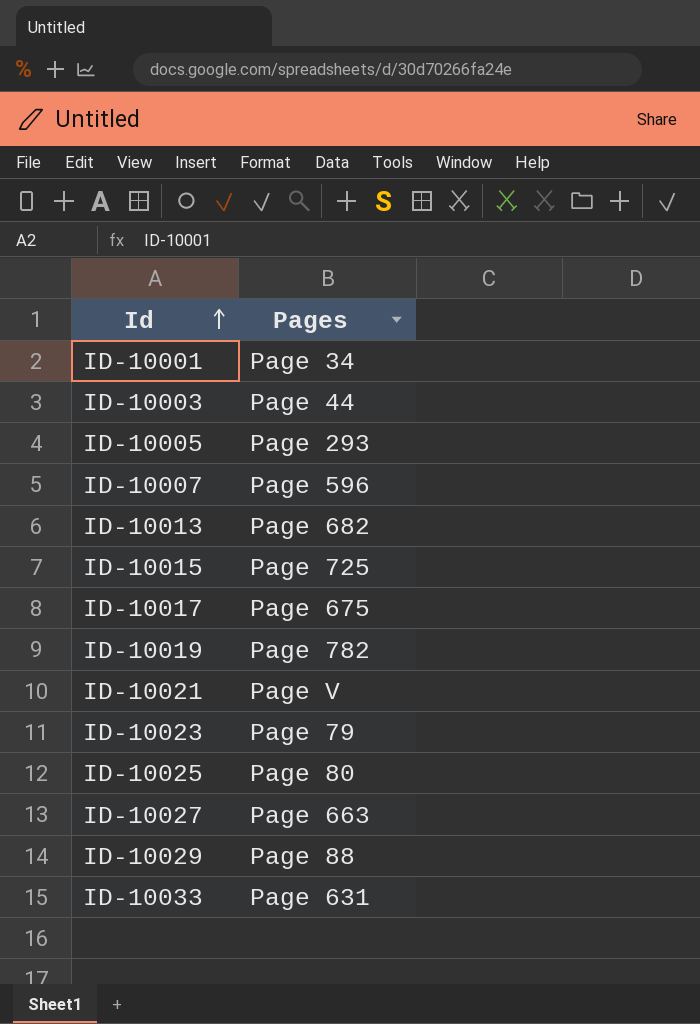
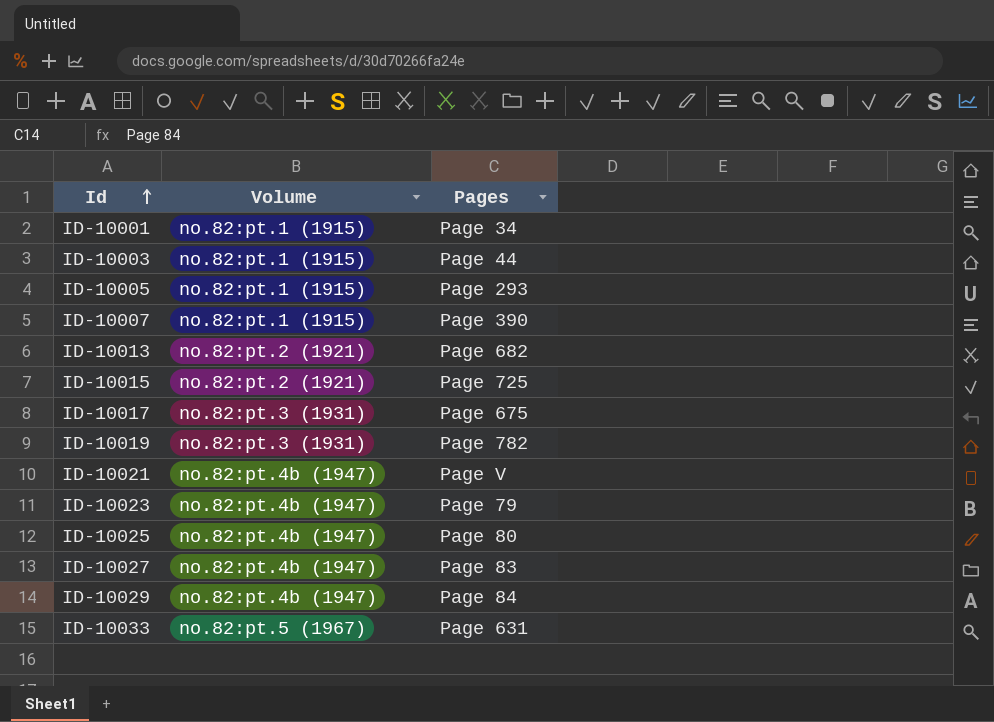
column Volume | position: none -> 2
ID-10007 | Pages: Page 596 -> Page 390
ID-10027 | Pages: Page 663 -> Page 83
ID-10029 | Pages: Page 88 -> Page 84

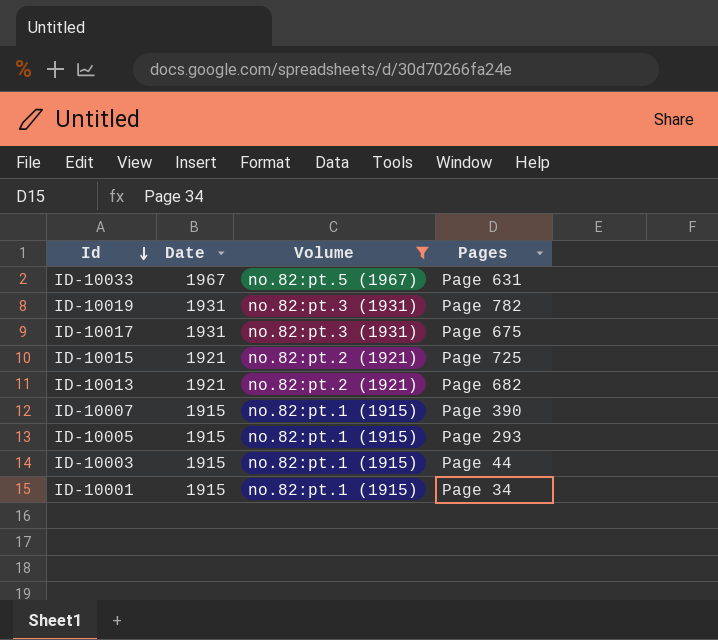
filter: none -> Volume != no.82:pt.4b (1947)
row order: Id ascending -> Id descending
column Date | position: none -> 2

